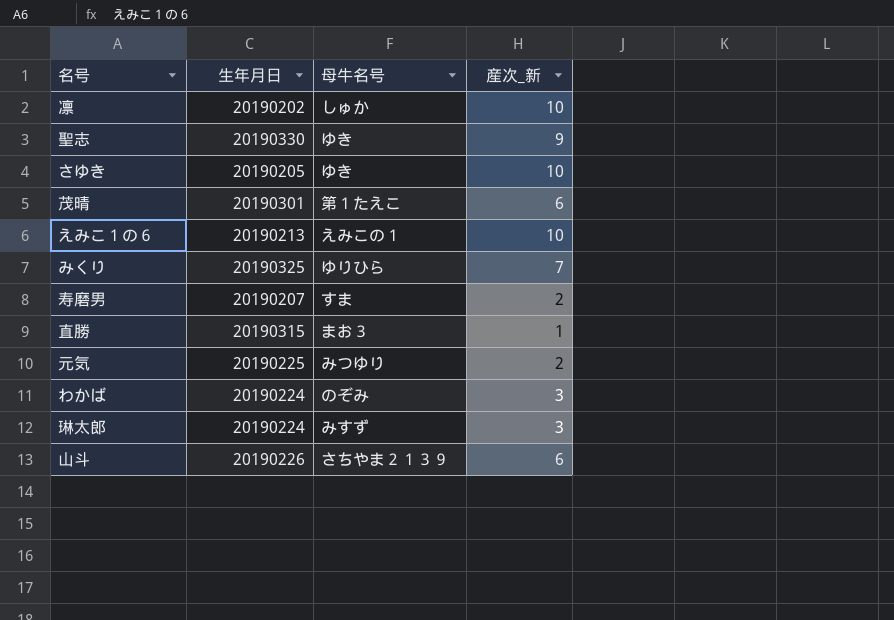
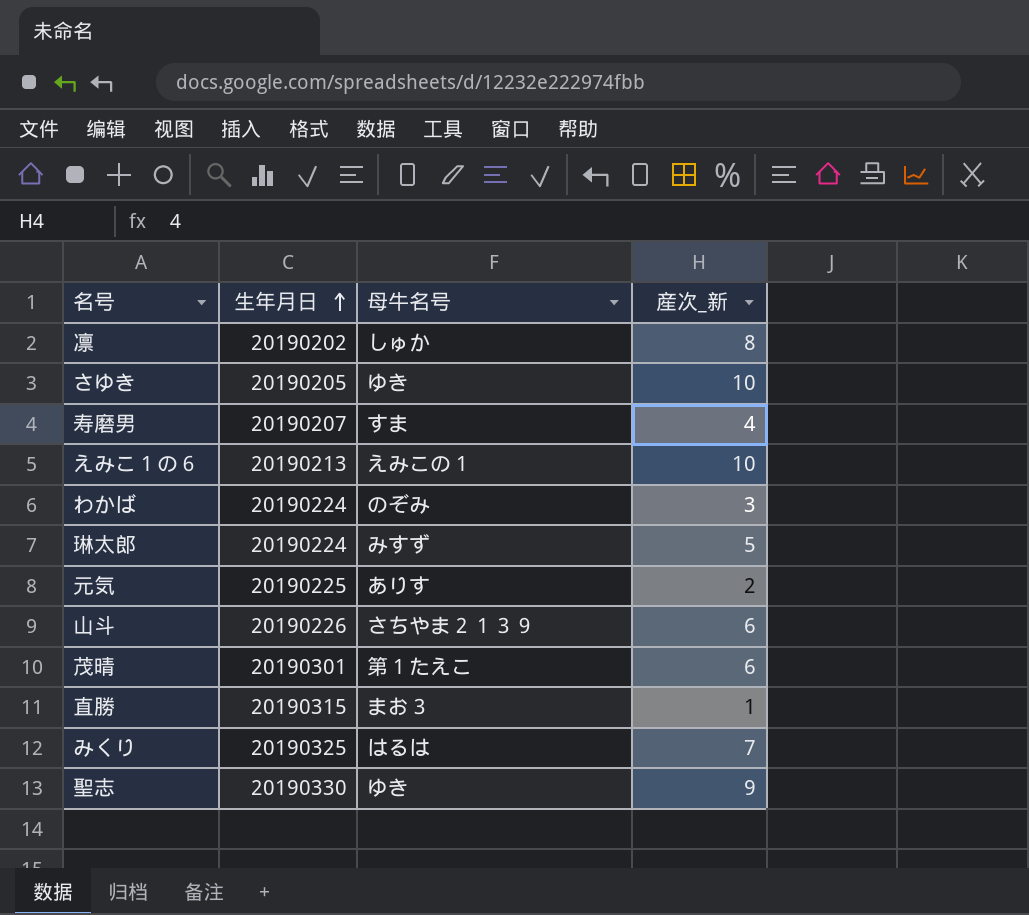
row order: none -> 生年月日 ascending
凛 | 産次_新: 10 -> 8
寿磨男 | 産次_新: 2 -> 4
琳太郎 | 産次_新: 3 -> 5
元気 | 母牛名号: みつゆり -> ありす
みくり | 母牛名号: ゆりひら -> はるは

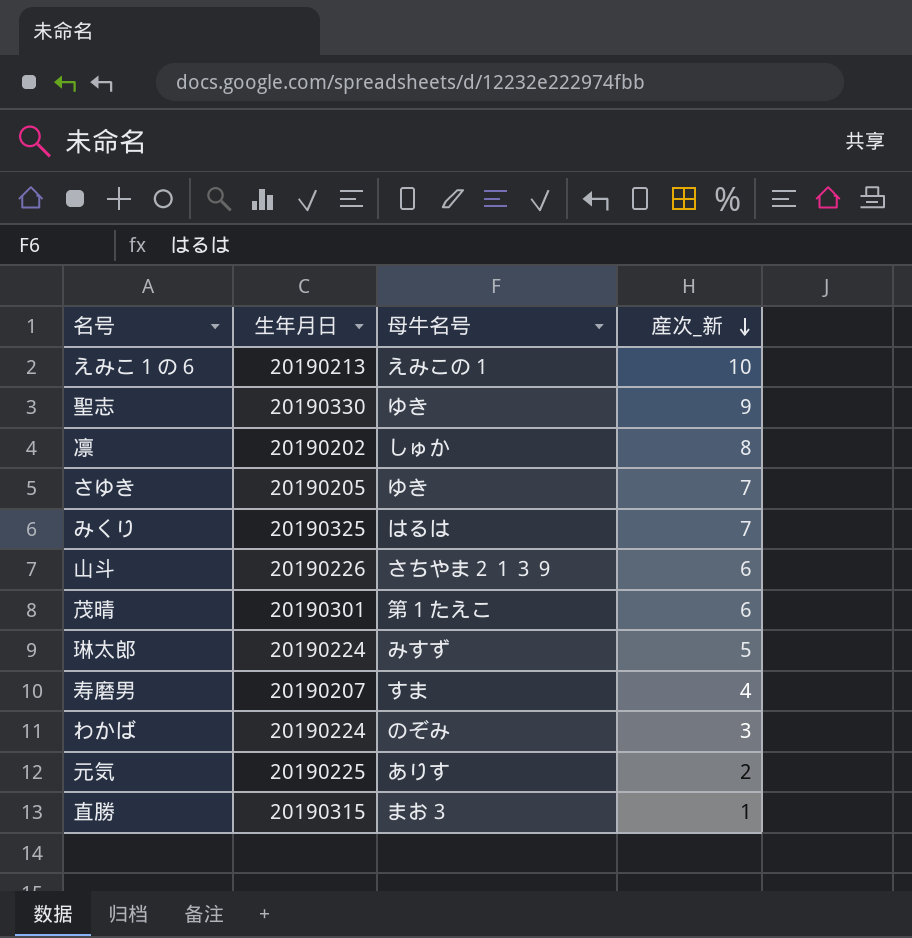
row order: 生年月日 ascending -> 産次_新 descending
さゆき | 産次_新: 10 -> 7

